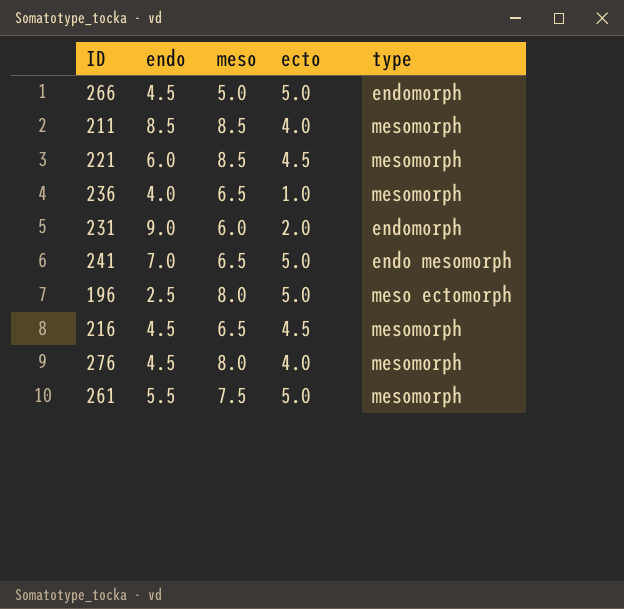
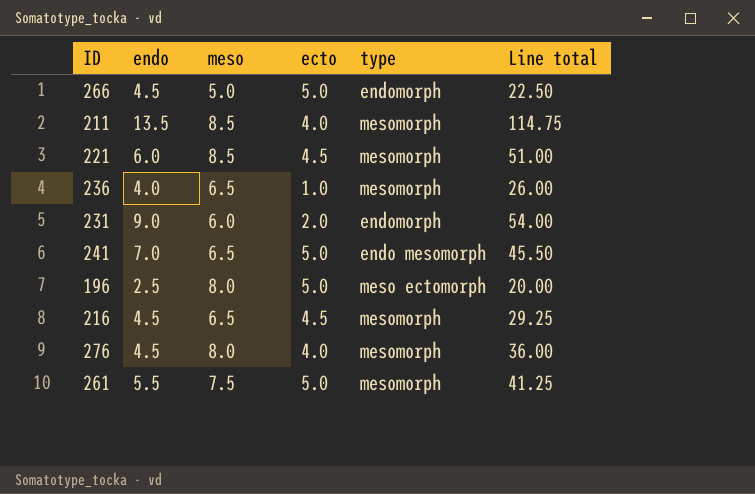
column Line total | formula: none -> [endo] * [meso]
211 | endo: 8.5 -> 13.5

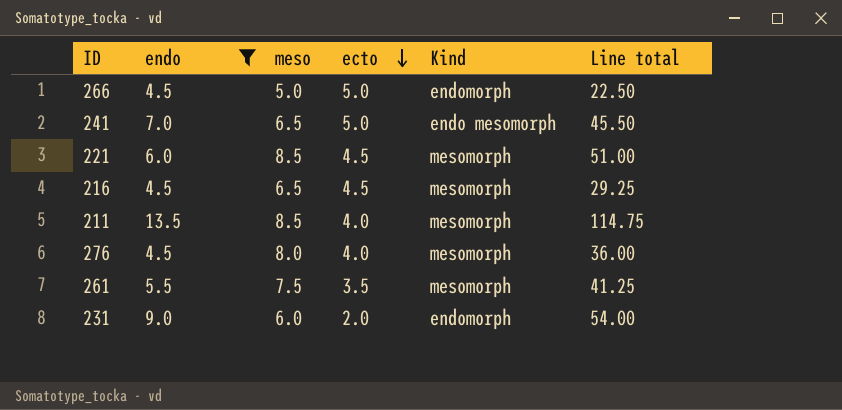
filter: none -> endo >= 4.5
row order: none -> ecto descending
column name: type -> Kind
261 | ecto: 5.0 -> 3.5

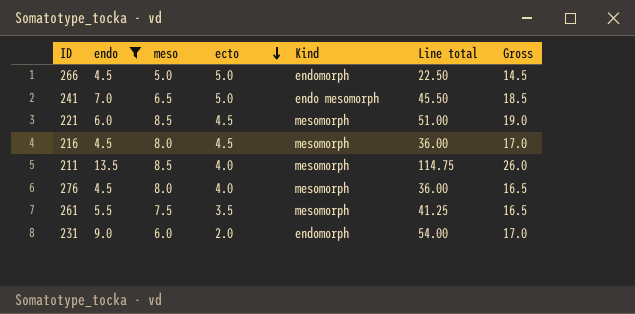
column Gross | formula: none -> [endo] + [meso] + [ecto]
216 | meso: 6.5 -> 8.0
216 | Line total: 29.25 -> 36.00

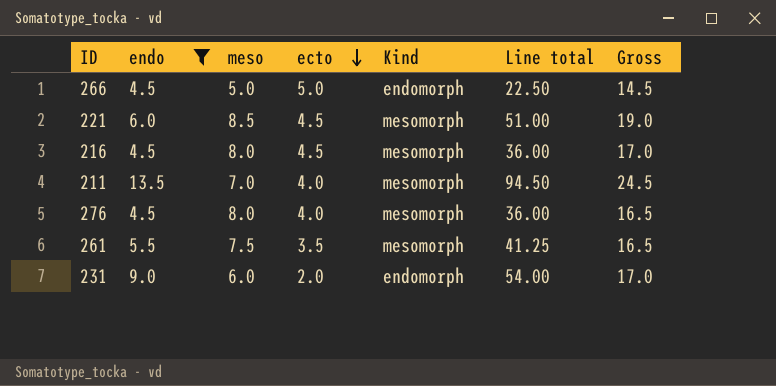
row 241: 7.0 | 6.5 | 5.0 | endo mesomorph | 45.50 | 18.5 -> none
211 | meso: 8.5 -> 7.0
211 | Line total: 114.75 -> 94.50
211 | Gross: 26.0 -> 24.5

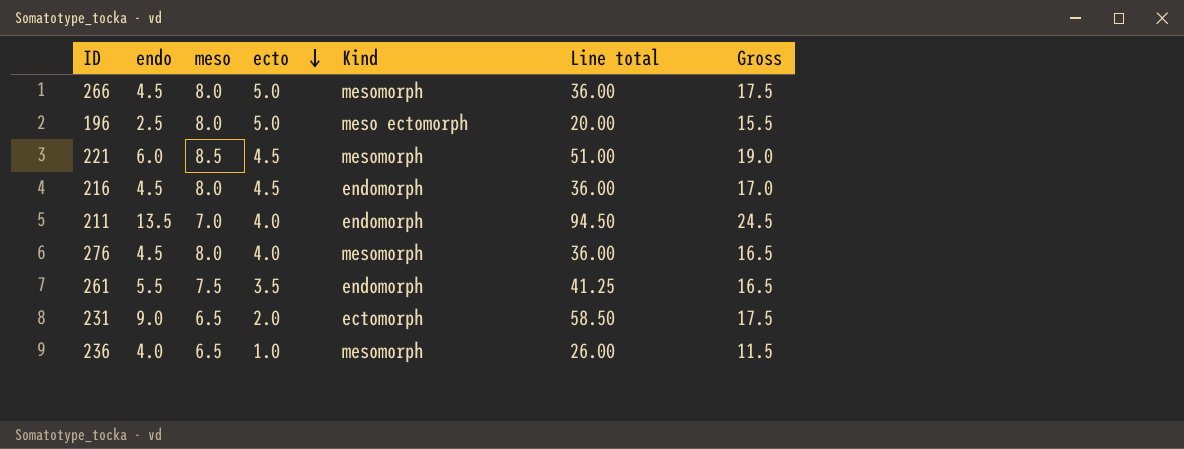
filter: endo >= 4.5 -> none
266 | meso: 5.0 -> 8.0
266 | Kind: endomorph -> mesomorph
266 | Line total: 22.50 -> 36.00
266 | Gross: 14.5 -> 17.5
216 | Kind: mesomorph -> endomorph
211 | Kind: mesomorph -> endomorph
261 | Kind: mesomorph -> endomorph
231 | meso: 6.0 -> 6.5
231 | Kind: endomorph -> ectomorph
231 | Line total: 54.00 -> 58.50
231 | Gross: 17.0 -> 17.5

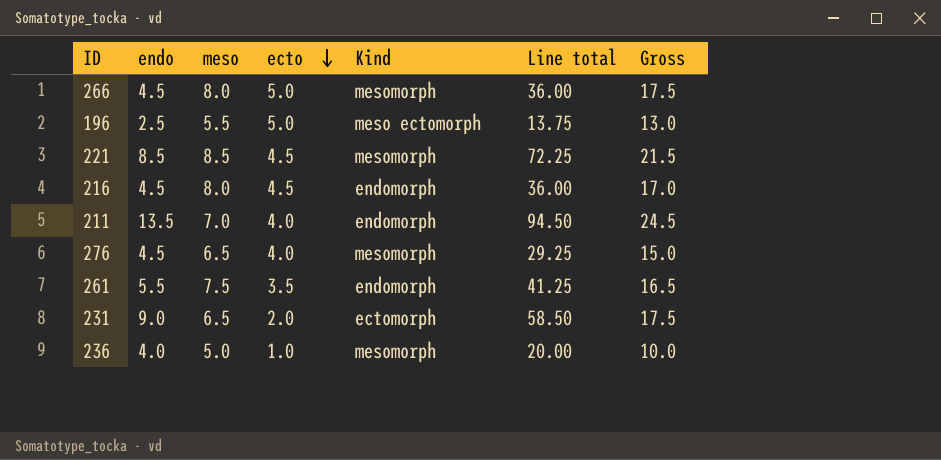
196 | meso: 8.0 -> 5.5
196 | Line total: 20.00 -> 13.75
196 | Gross: 15.5 -> 13.0
221 | endo: 6.0 -> 8.5
221 | Line total: 51.00 -> 72.25
221 | Gross: 19.0 -> 21.5
276 | meso: 8.0 -> 6.5
276 | Line total: 36.00 -> 29.25
276 | Gross: 16.5 -> 15.0
236 | meso: 6.5 -> 5.0
236 | Line total: 26.00 -> 20.00
236 | Gross: 11.5 -> 10.0

